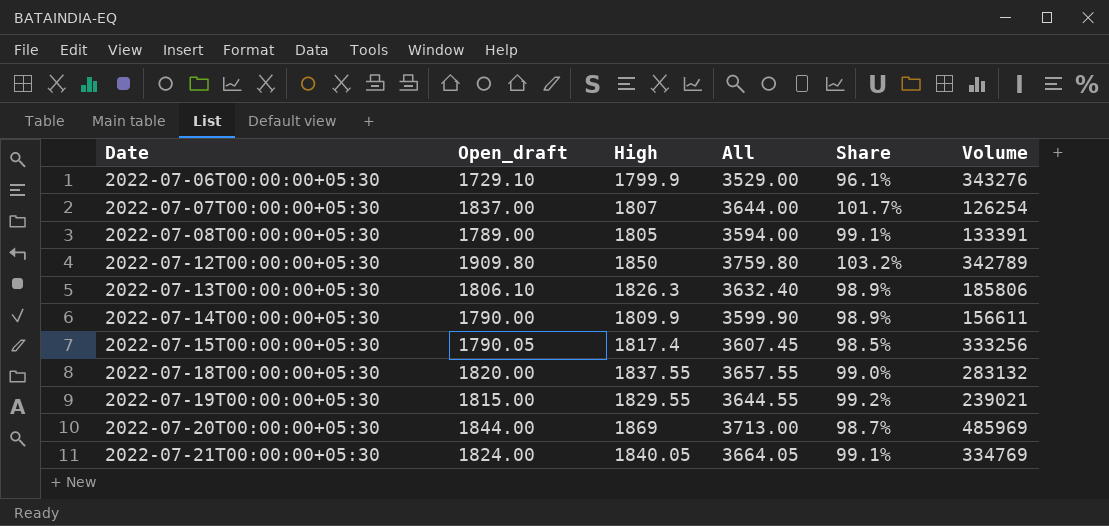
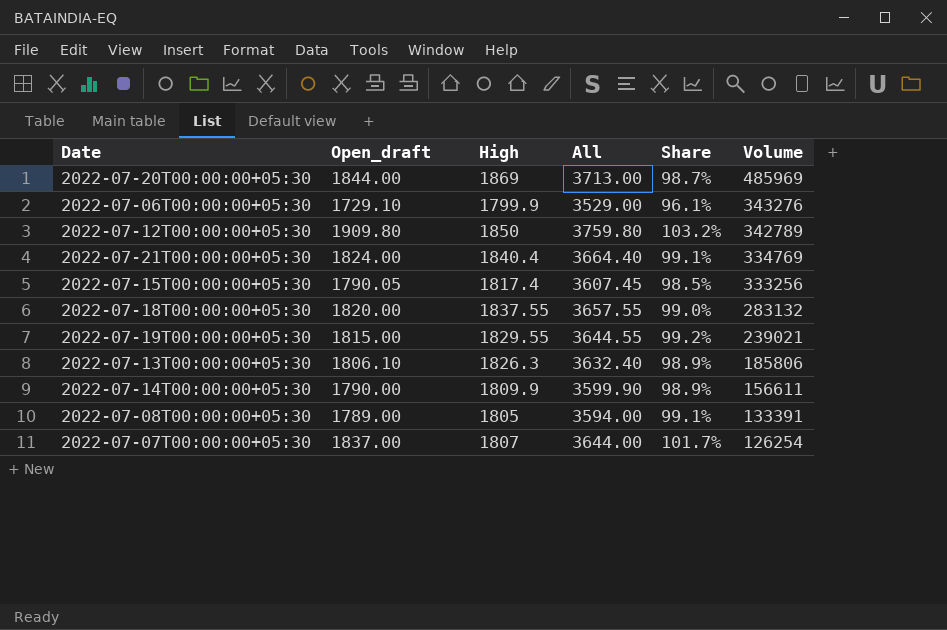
row order: Date ascending -> Volume descending
2022-07-21T00:00:00+05:30 | High: 1840.05 -> 1840.4
2022-07-21T00:00:00+05:30 | All: 3664.05 -> 3664.40

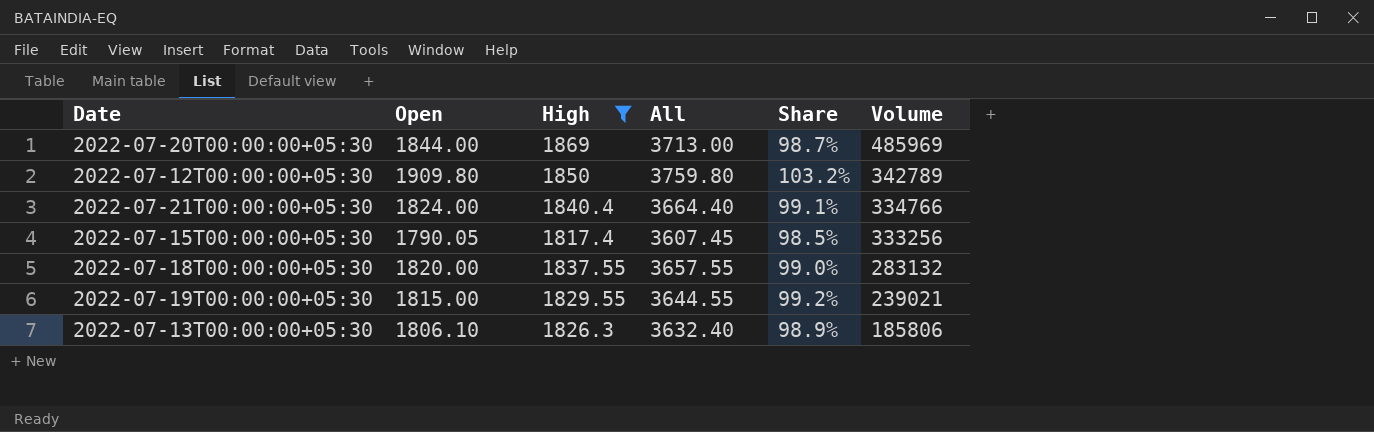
filter: none -> High >= 1817.4
column name: Open_draft -> Open
2022-07-21T00:00:00+05:30 | Volume: 334769 -> 334766

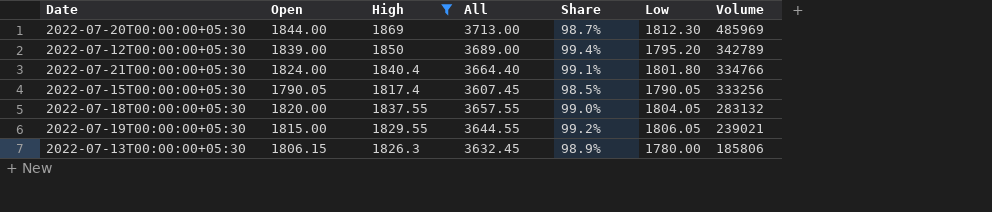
column Low | position: none -> 6
2022-07-12T00:00:00+05:30 | Open: 1909.80 -> 1839.00
2022-07-12T00:00:00+05:30 | All: 3759.80 -> 3689.00
2022-07-12T00:00:00+05:30 | Share: 103.2% -> 99.4%
2022-07-13T00:00:00+05:30 | Open: 1806.10 -> 1806.15
2022-07-13T00:00:00+05:30 | All: 3632.40 -> 3632.45

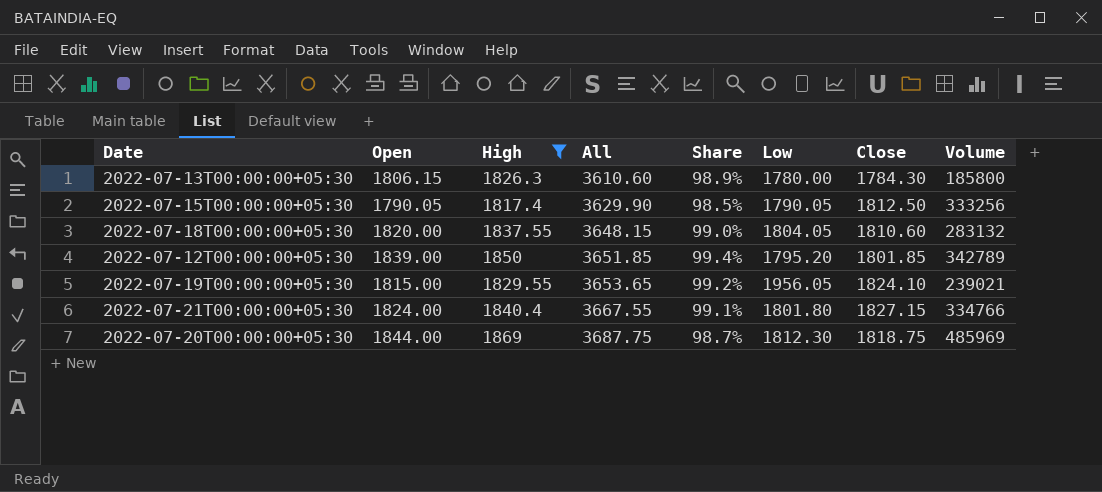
row order: Volume descending -> All ascending
column All | formula: [Open] + [High] -> [High] + [Close]
column Close | position: none -> 7
2022-07-13T00:00:00+05:30 | Volume: 185806 -> 185800
2022-07-19T00:00:00+05:30 | Low: 1806.05 -> 1956.05

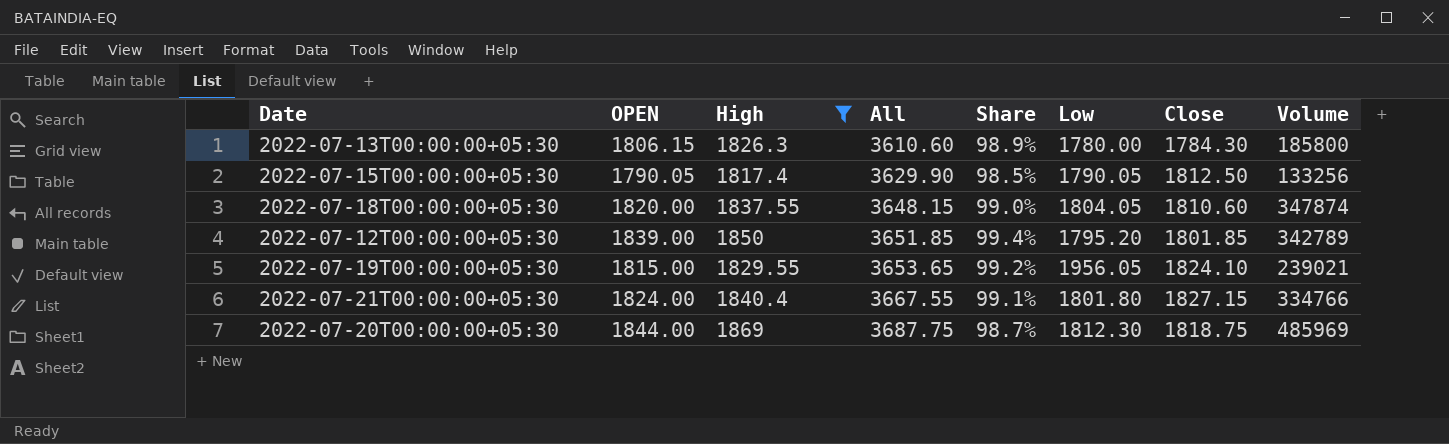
column name: Open -> OPEN
2022-07-15T00:00:00+05:30 | Volume: 333256 -> 133256
2022-07-18T00:00:00+05:30 | Volume: 283132 -> 347874

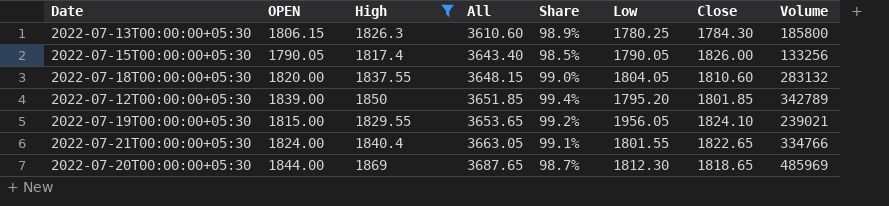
2022-07-13T00:00:00+05:30 | Low: 1780.00 -> 1780.25
2022-07-15T00:00:00+05:30 | All: 3629.90 -> 3643.40
2022-07-15T00:00:00+05:30 | Close: 1812.50 -> 1826.00
2022-07-18T00:00:00+05:30 | Volume: 347874 -> 283132
2022-07-21T00:00:00+05:30 | All: 3667.55 -> 3663.05
2022-07-21T00:00:00+05:30 | Low: 1801.80 -> 1801.55
2022-07-21T00:00:00+05:30 | Close: 1827.15 -> 1822.65
2022-07-20T00:00:00+05:30 | All: 3687.75 -> 3687.65
2022-07-20T00:00:00+05:30 | Close: 1818.75 -> 1818.65

